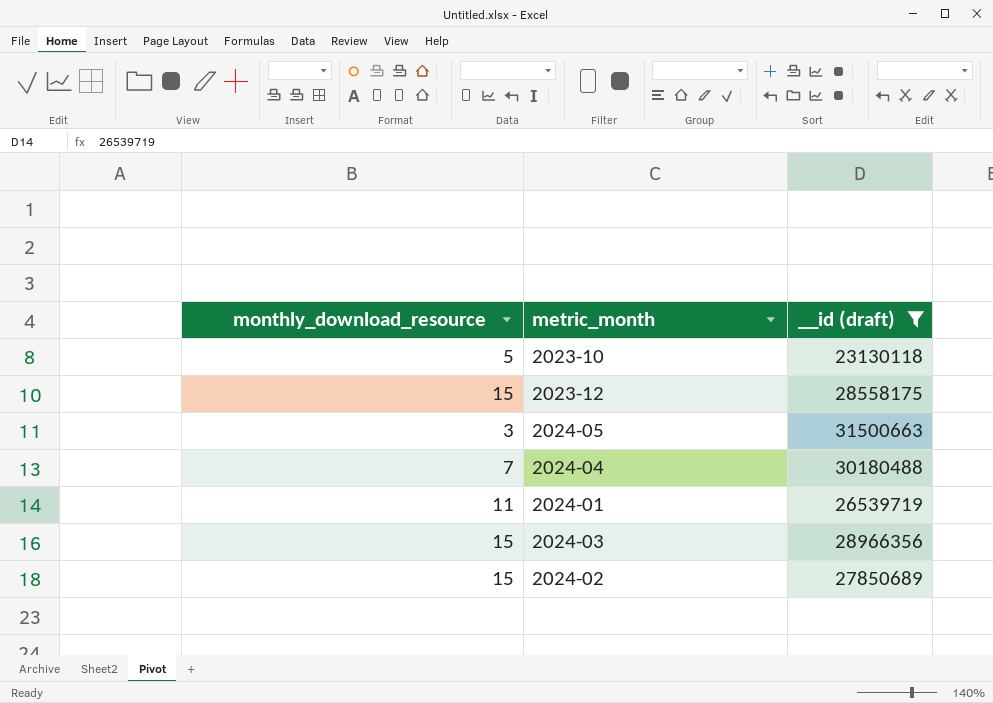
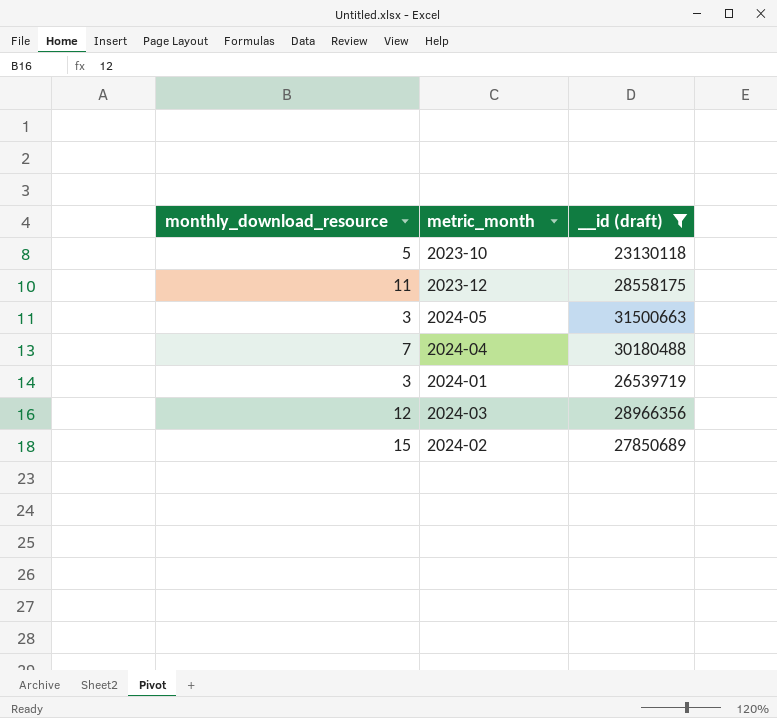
2023-12 | monthly_download_resource: 15 -> 11
2024-01 | monthly_download_resource: 11 -> 3
2024-03 | monthly_download_resource: 15 -> 12

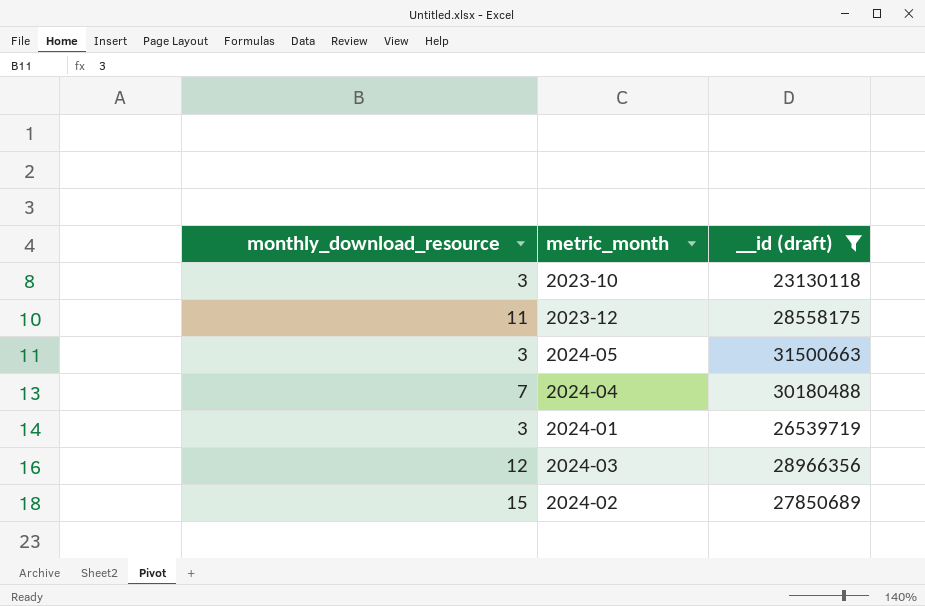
2023-10 | monthly_download_resource: 5 -> 3

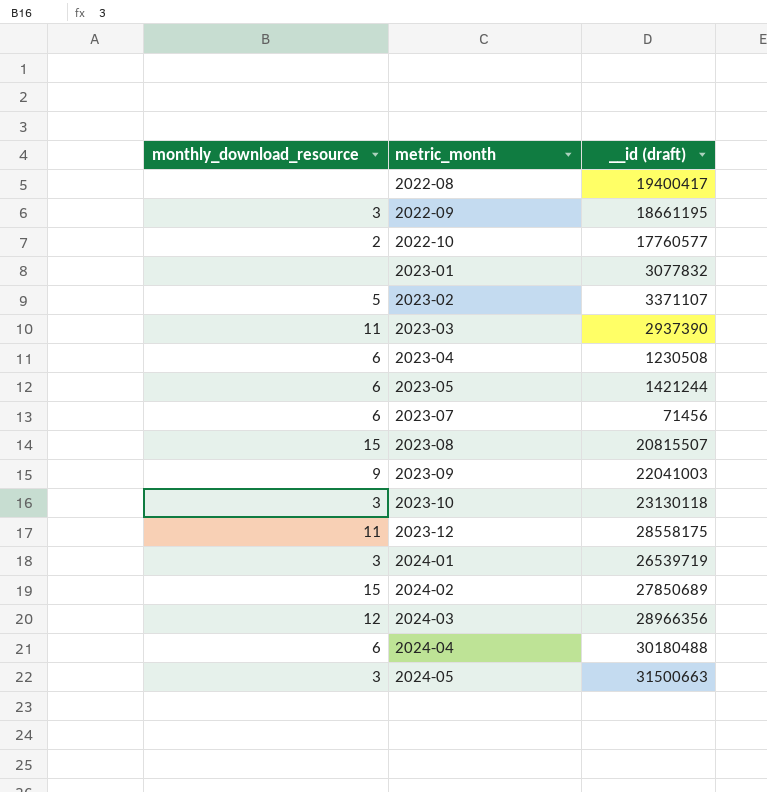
filter: __id (draft) >= 23130118 -> none
row order: none -> metric_month ascending
2024-04 | monthly_download_resource: 7 -> 6

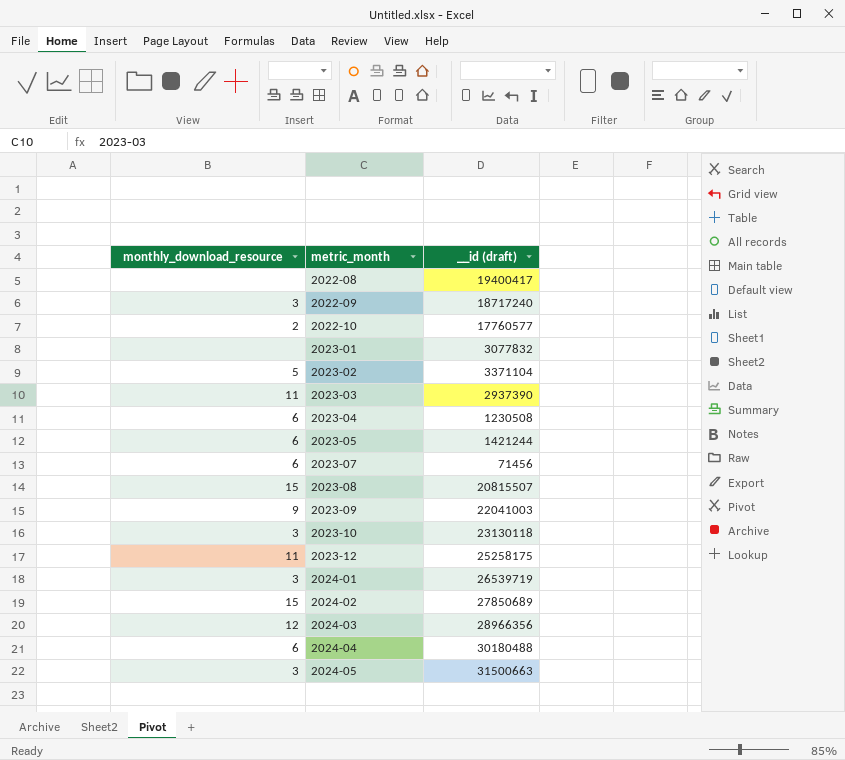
2022-09 | __id (draft): 18661195 -> 18717240
2023-02 | __id (draft): 3371107 -> 3371104
2023-12 | __id (draft): 28558175 -> 25258175

